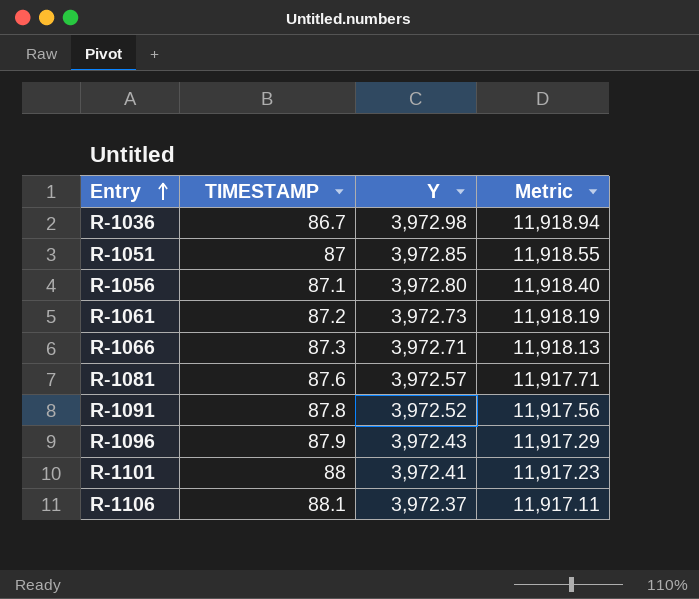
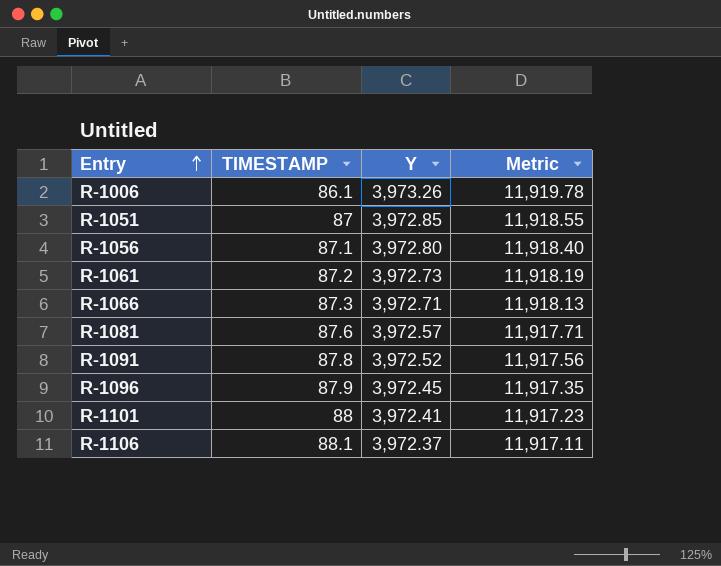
row R-1036: 86.7 | 3,972.98 | 11,918.94 -> none
row R-1006: none -> 86.1 | 3,973.26 | 11,919.78
R-1096 | Y: 3,972.43 -> 3,972.45
R-1096 | Metric: 11,917.29 -> 11,917.35

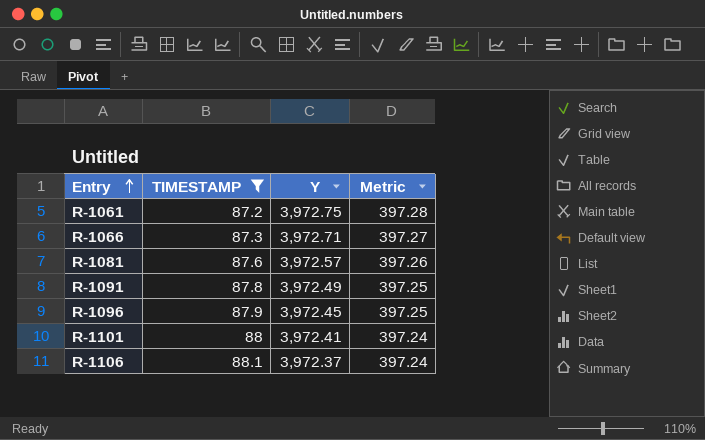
filter: none -> TIMESTAMP >= 87.2
column Metric | formula: [Y] * 3 -> [Y] * 0.1
R-1061 | Y: 3,972.73 -> 3,972.75
R-1091 | Y: 3,972.52 -> 3,972.49

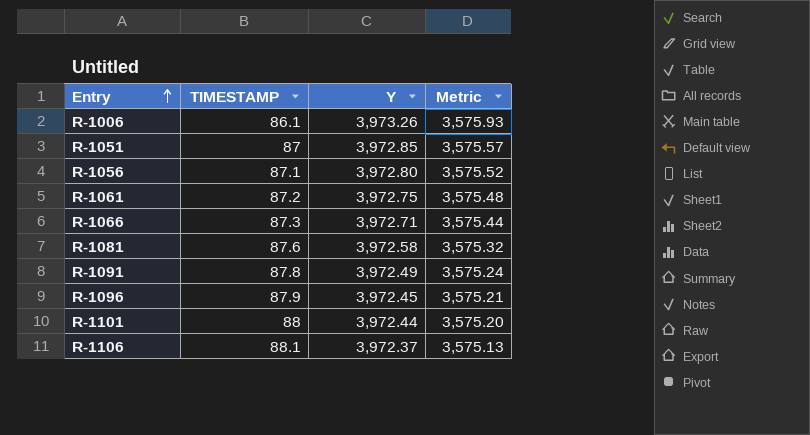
filter: TIMESTAMP >= 87.2 -> none
column Metric | formula: [Y] * 0.1 -> [Y] * 0.9
R-1081 | Y: 3,972.57 -> 3,972.58
R-1101 | Y: 3,972.41 -> 3,972.44

